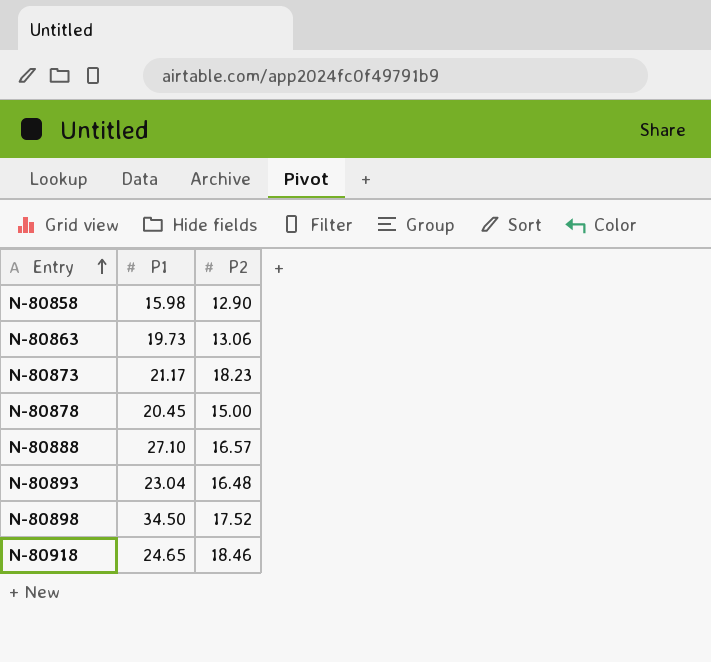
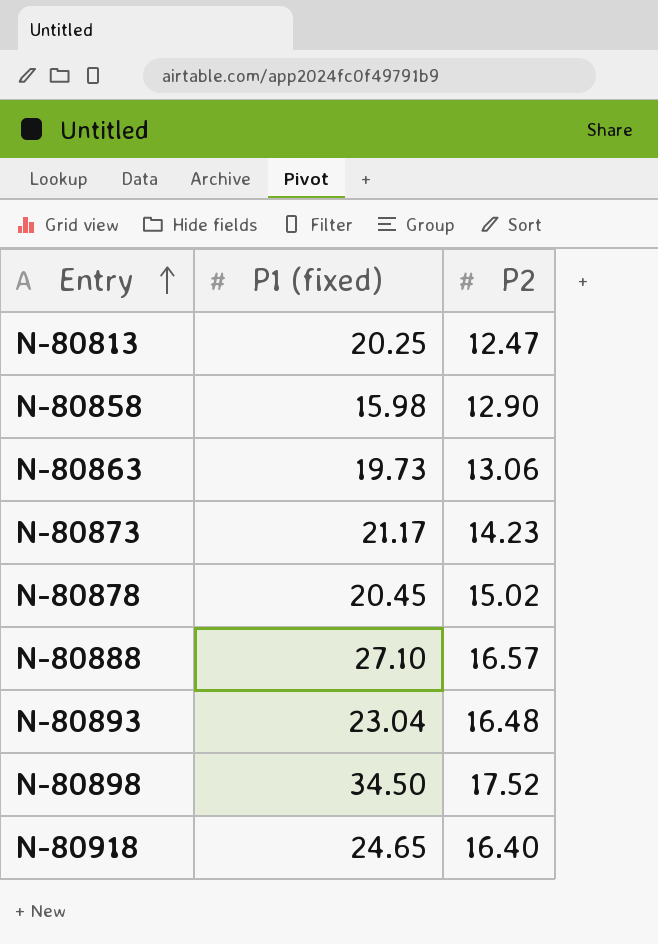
column name: P1 -> P1 (fixed)
row N-80813: none -> 20.25 | 12.47
N-80873 | P2: 18.23 -> 14.23
N-80878 | P2: 15.00 -> 15.02
N-80918 | P2: 18.46 -> 16.40

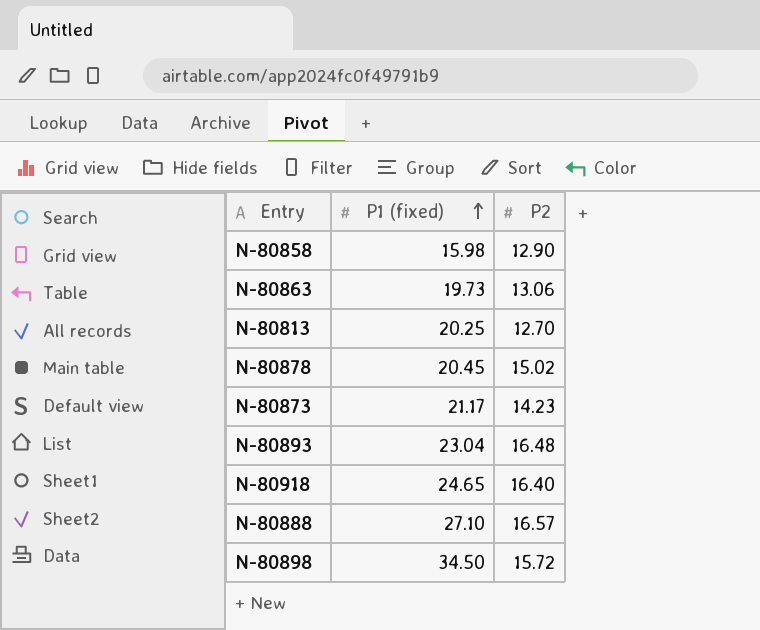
row order: Entry ascending -> P1 (fixed) ascending
N-80813 | P2: 12.47 -> 12.70
N-80898 | P2: 17.52 -> 15.72

